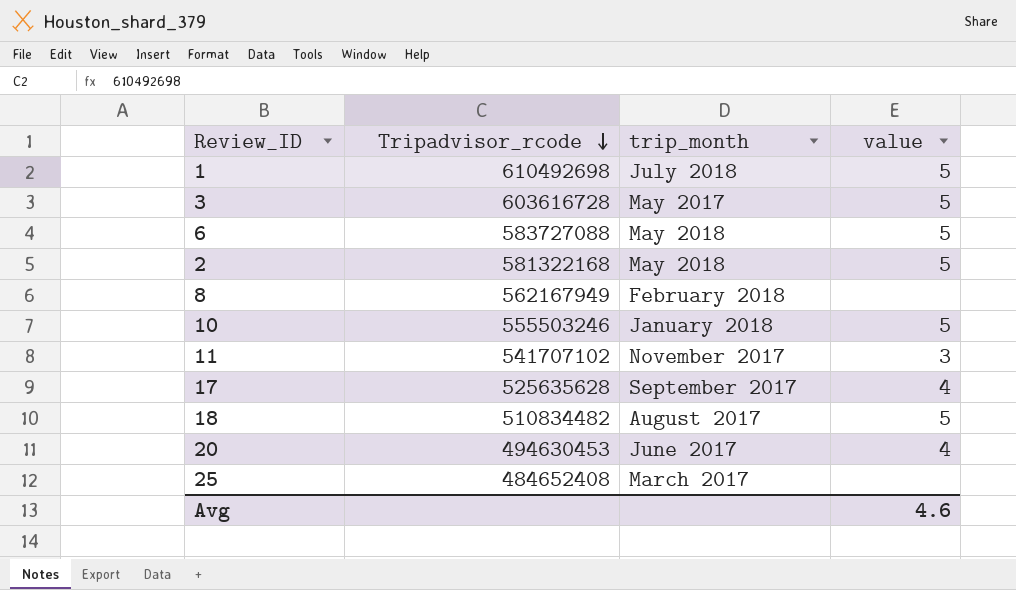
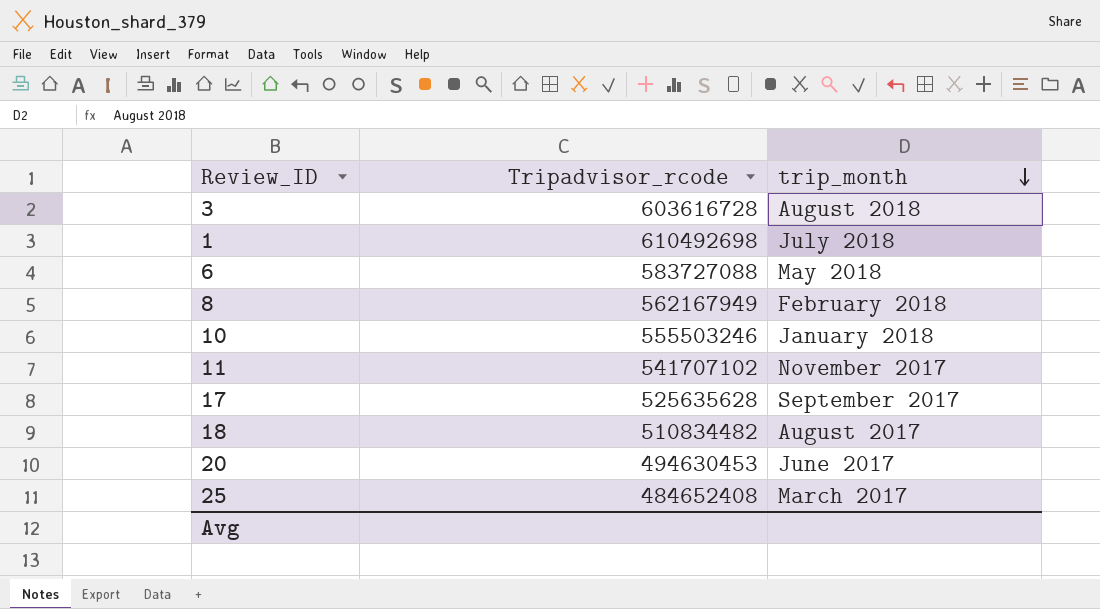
row order: Tripadvisor_rcode descending -> trip_month descending
column value | position: 4 -> none
row 2: 581322168 | May 2018 | 5 -> none
3 | trip_month: May 2017 -> August 2018

